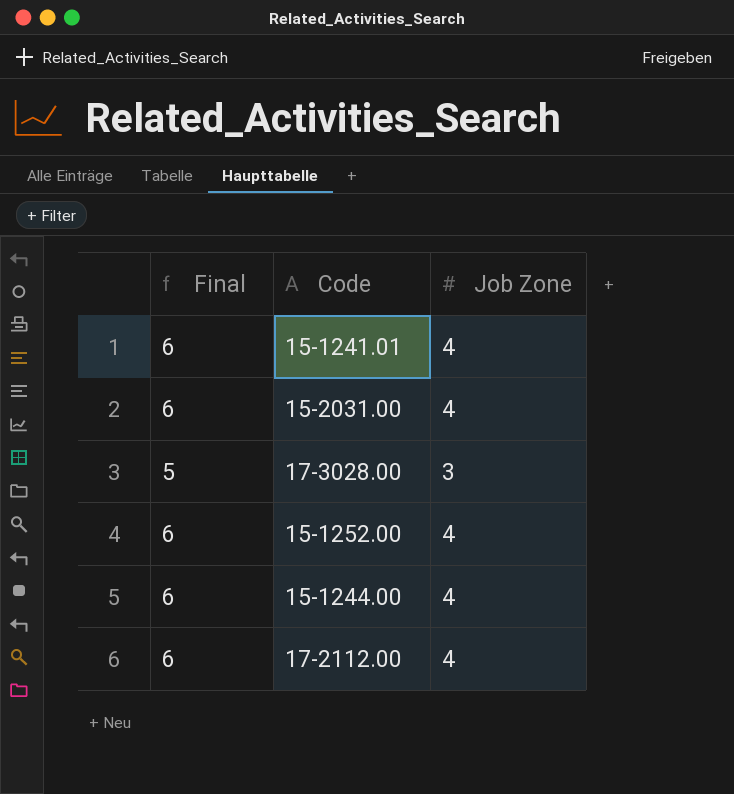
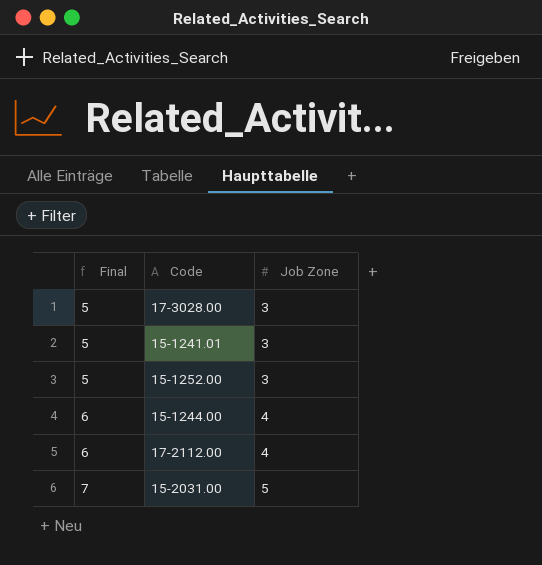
row order: none -> Final ascending
15-1241.01 | Final: 6 -> 5
15-1241.01 | Job Zone: 4 -> 3
15-1252.00 | Final: 6 -> 5
15-1252.00 | Job Zone: 4 -> 3
15-2031.00 | Final: 6 -> 7
15-2031.00 | Job Zone: 4 -> 5

